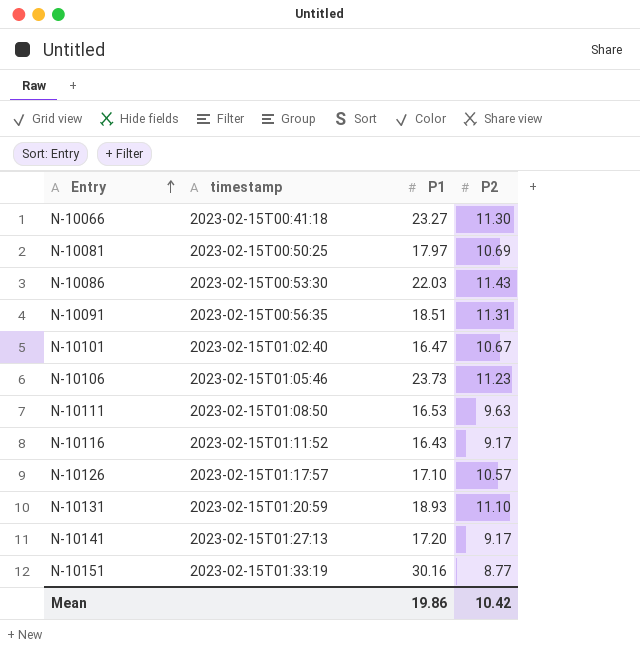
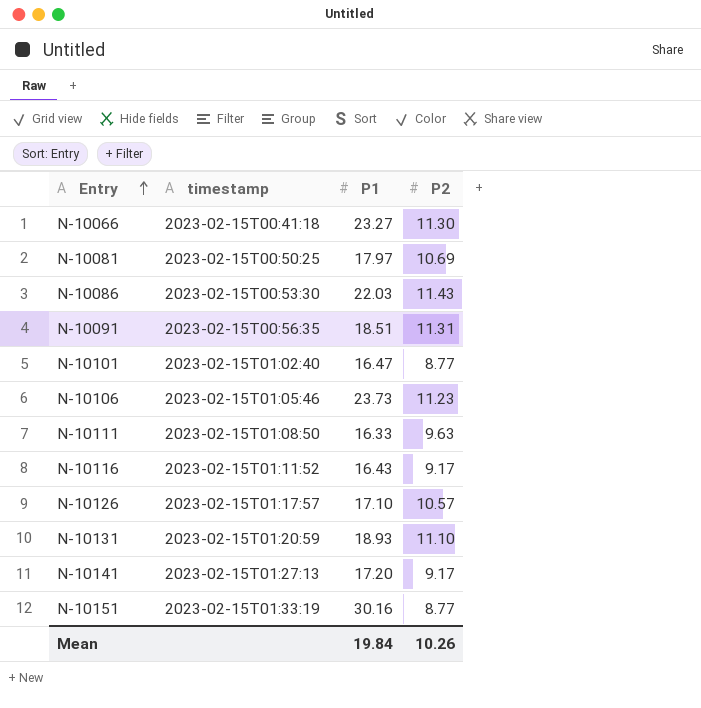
N-10101 | P2: 10.67 -> 8.77
N-10111 | P1: 16.53 -> 16.33
Mean | P1: 19.86 -> 19.84
Mean | P2: 10.42 -> 10.26

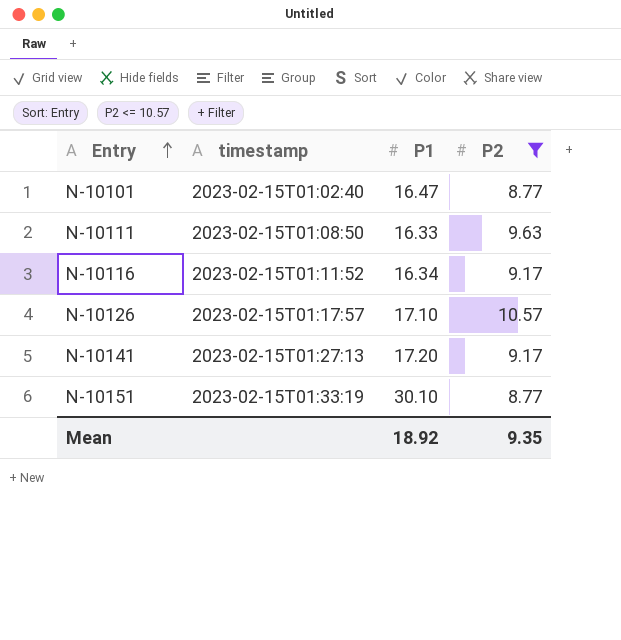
filter: none -> P2 <= 10.57
N-10116 | P1: 16.43 -> 16.34
N-10151 | P1: 30.16 -> 30.10
Mean | P1: 19.84 -> 18.92
Mean | P2: 10.26 -> 9.35

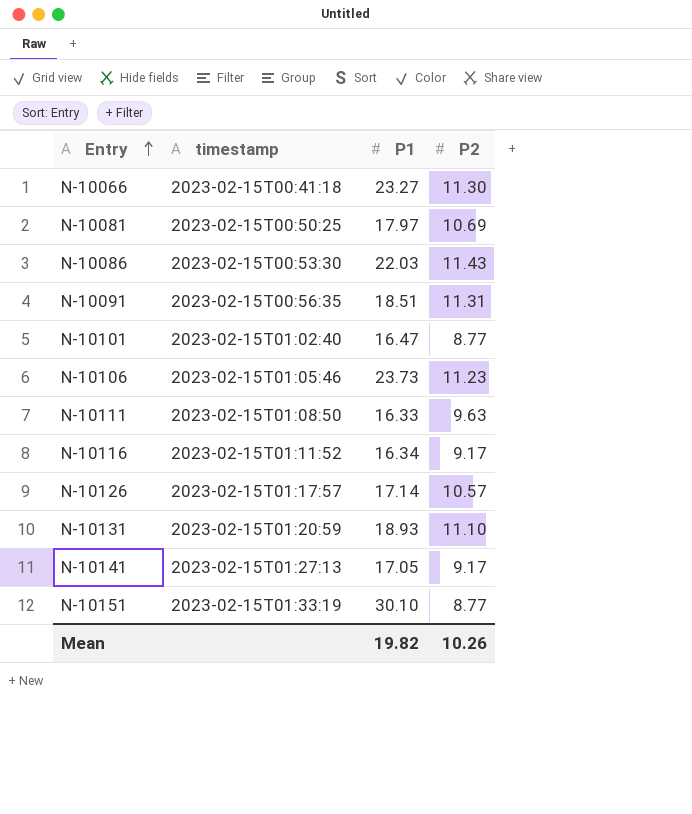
filter: P2 <= 10.57 -> none
N-10126 | P1: 17.10 -> 17.14
N-10141 | P1: 17.20 -> 17.05
Mean | P1: 18.92 -> 19.82
Mean | P2: 9.35 -> 10.26

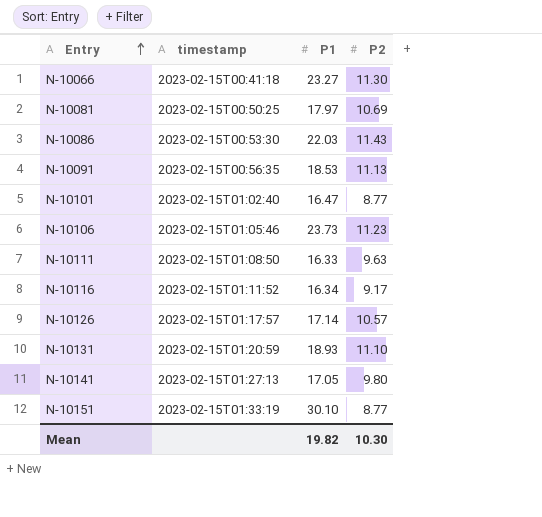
N-10091 | P1: 18.51 -> 18.53
N-10091 | P2: 11.31 -> 11.13
N-10141 | P2: 9.17 -> 9.80
Mean | P2: 10.26 -> 10.30

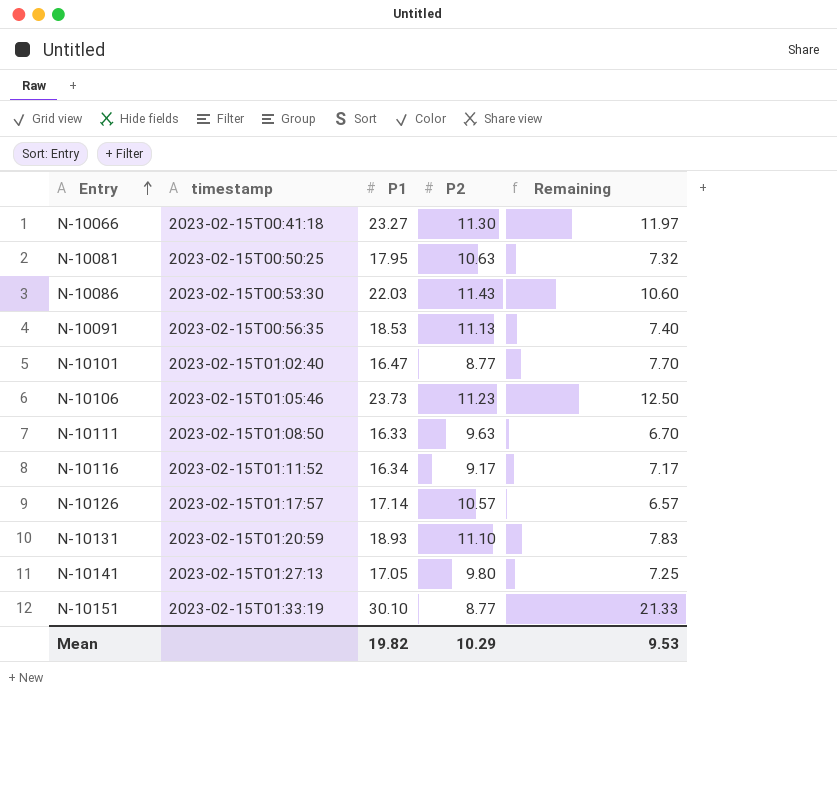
column Remaining | formula: none -> [P1] - [P2]
N-10081 | P1: 17.97 -> 17.95
N-10081 | P2: 10.69 -> 10.63
Mean | P2: 10.30 -> 10.29

